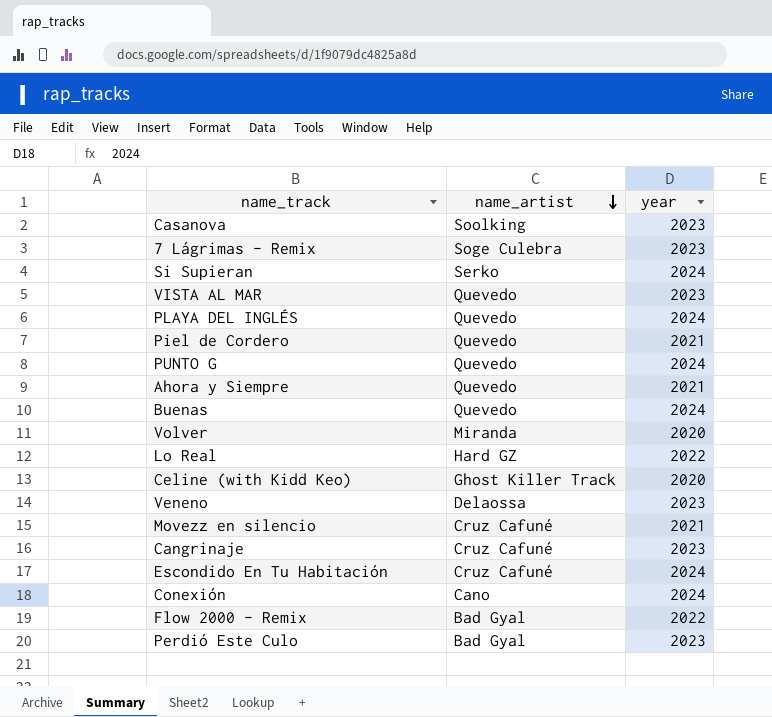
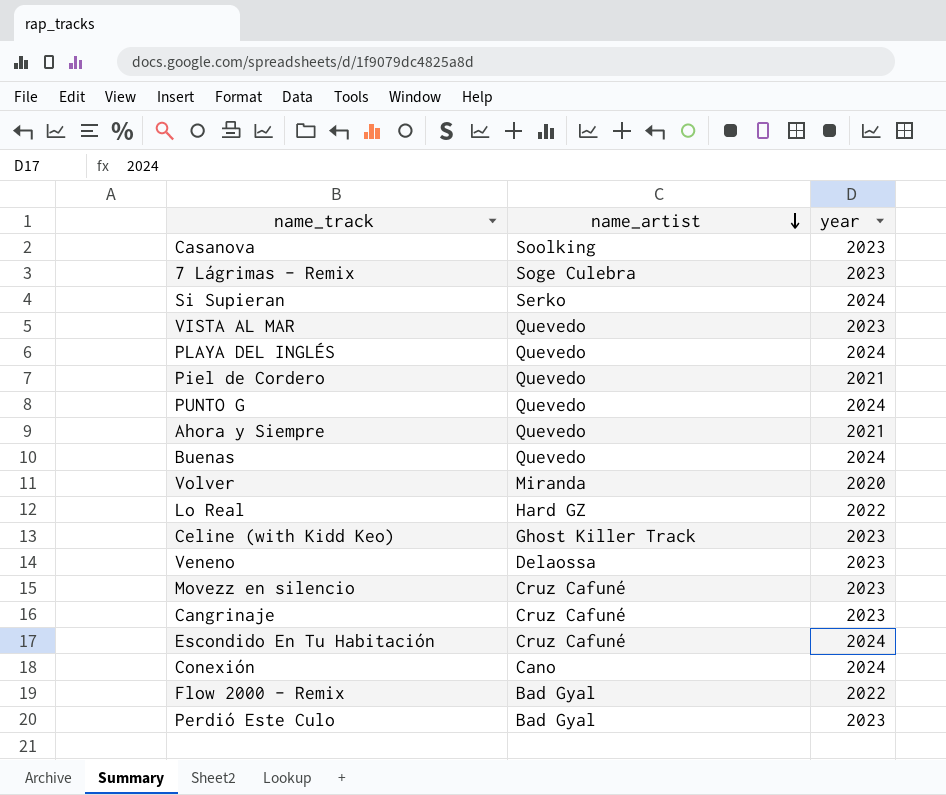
Celine (with Kidd Keo) | year: 2020 -> 2023
Movezz en silencio | year: 2021 -> 2023

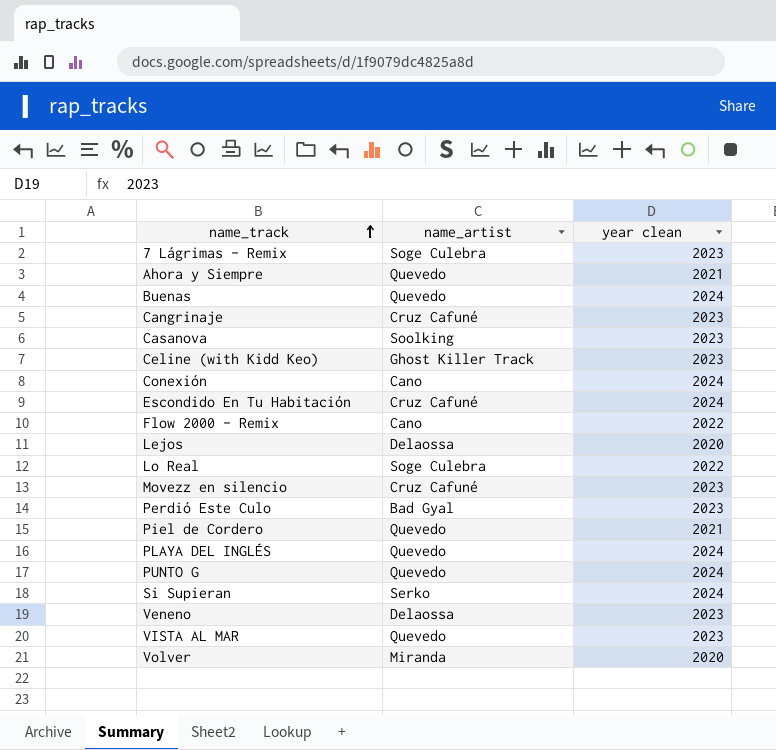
row order: name_artist descending -> name_track ascending
column name: year -> year clean
Flow 2000 - Remix | name_artist: Bad Gyal -> Cano
row Lejos: none -> Delaossa | 2020
Lo Real | name_artist: Hard GZ -> Soge Culebra

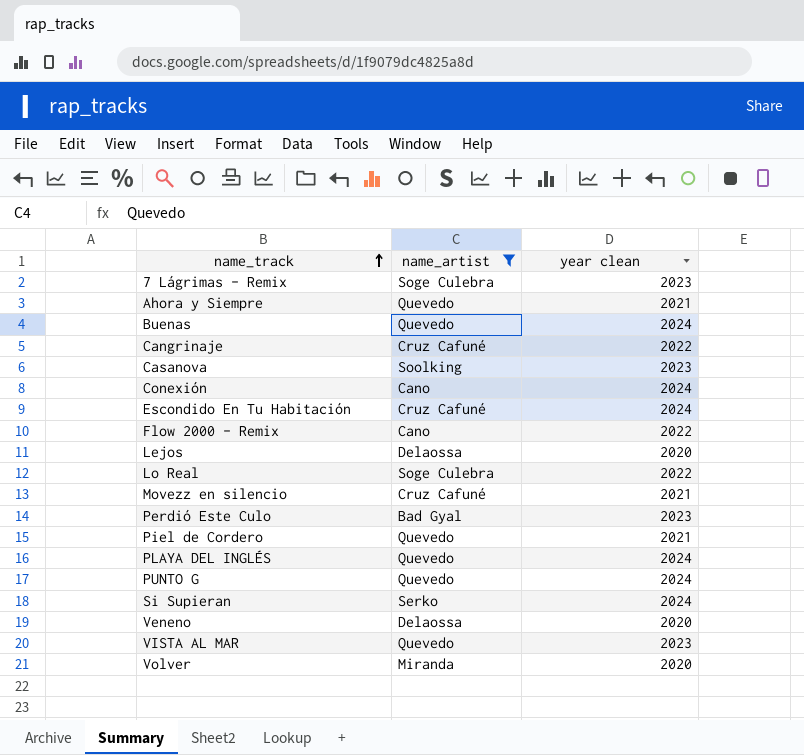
filter: none -> name_artist != Ghost Killer Track
Cangrinaje | year clean: 2023 -> 2022
Movezz en silencio | year clean: 2023 -> 2021
Veneno | year clean: 2023 -> 2020

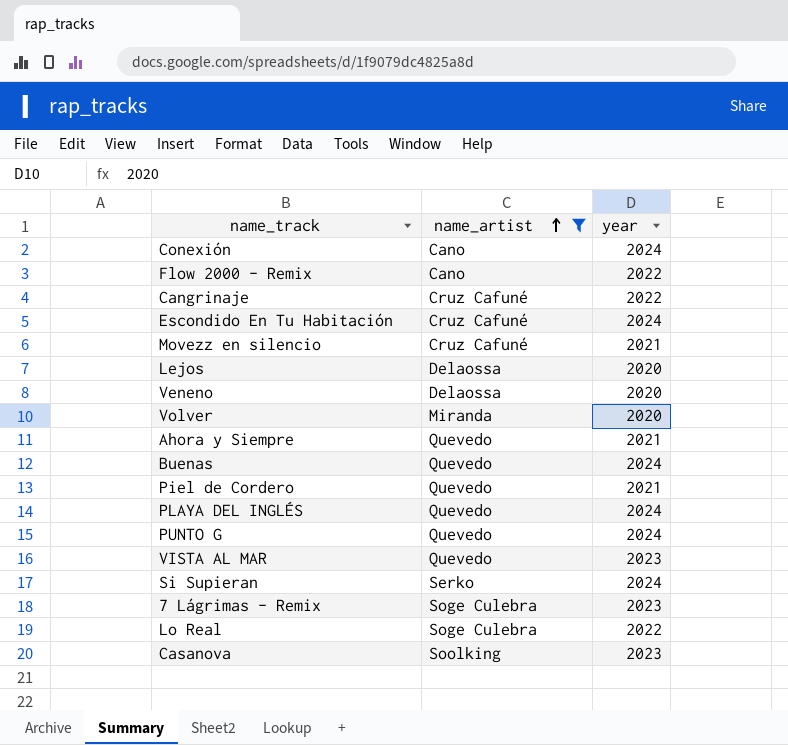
row order: name_track ascending -> name_artist ascending
column name: year clean -> year
row Perdió Este Culo: Bad Gyal | 2023 -> none

